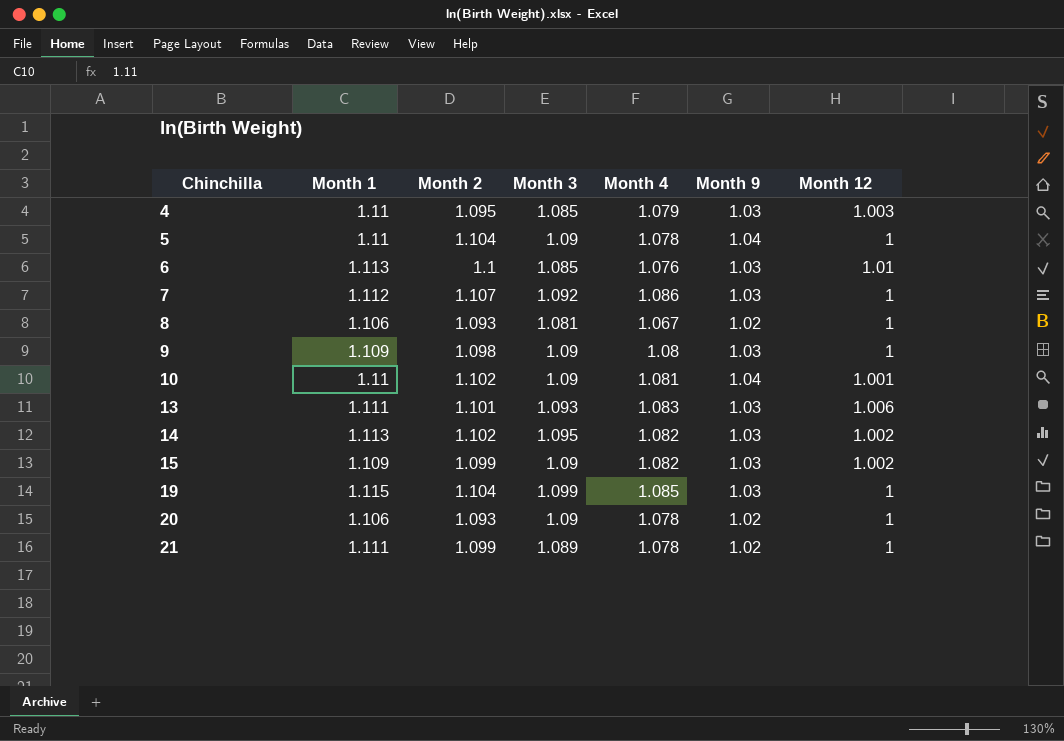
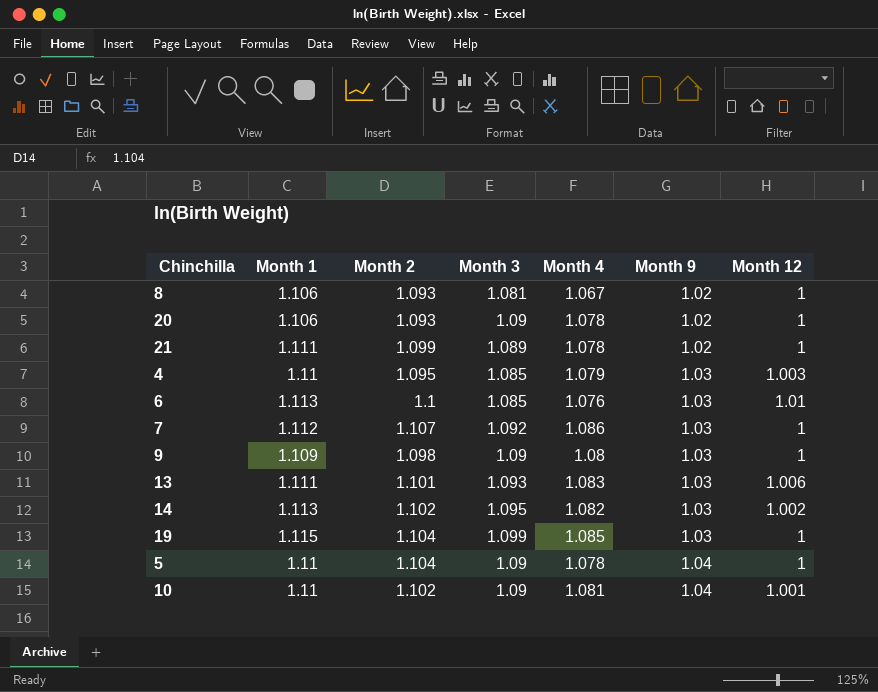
row order: Chinchilla ascending -> Month 9 ascending
row 15: 1.109 | 1.099 | 1.09 | 1.082 | 1.03 | 1.002 -> none

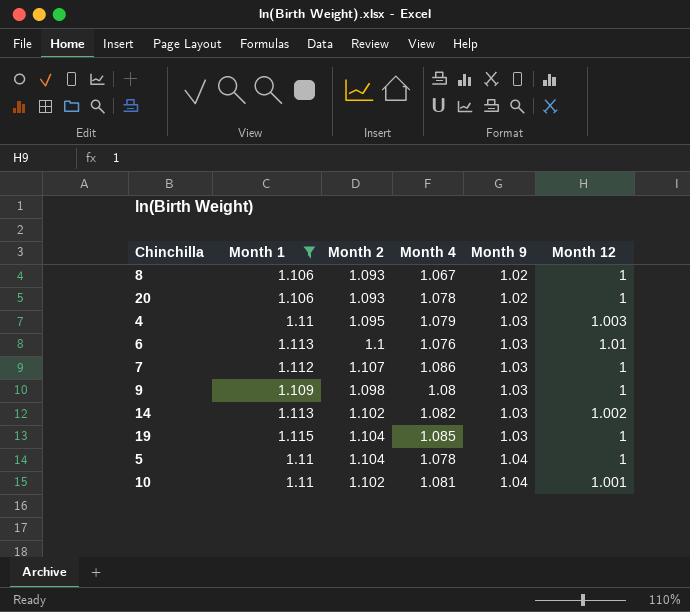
filter: none -> Month 1 != 1.111
column Month 3 | position: 4 -> none

